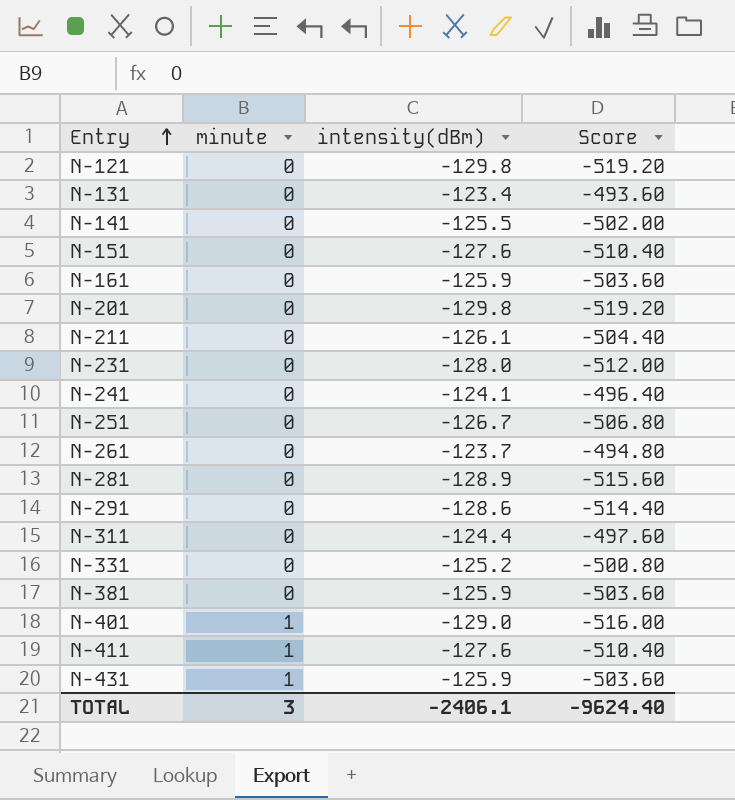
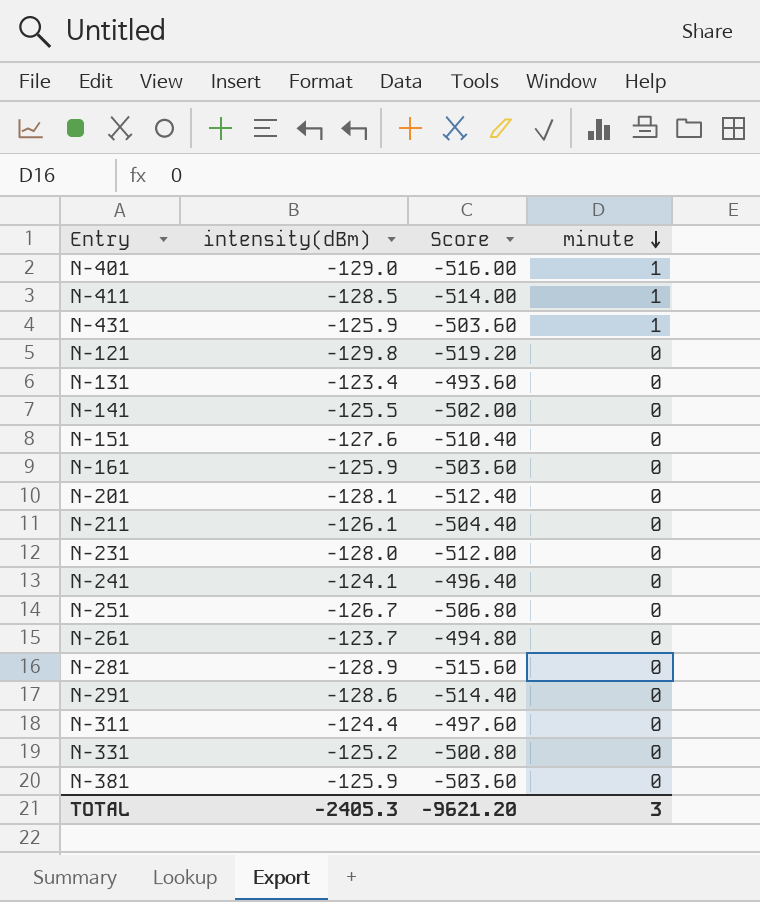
row order: Entry ascending -> minute descending
column minute | position: 2 -> 4
N-411 | intensity(dBm): -127.6 -> -128.5
N-411 | Score: -510.40 -> -514.00
N-201 | intensity(dBm): -129.8 -> -128.1
N-201 | Score: -519.20 -> -512.40
TOTAL | intensity(dBm): -2406.1 -> -2405.3
TOTAL | Score: -9624.40 -> -9621.20

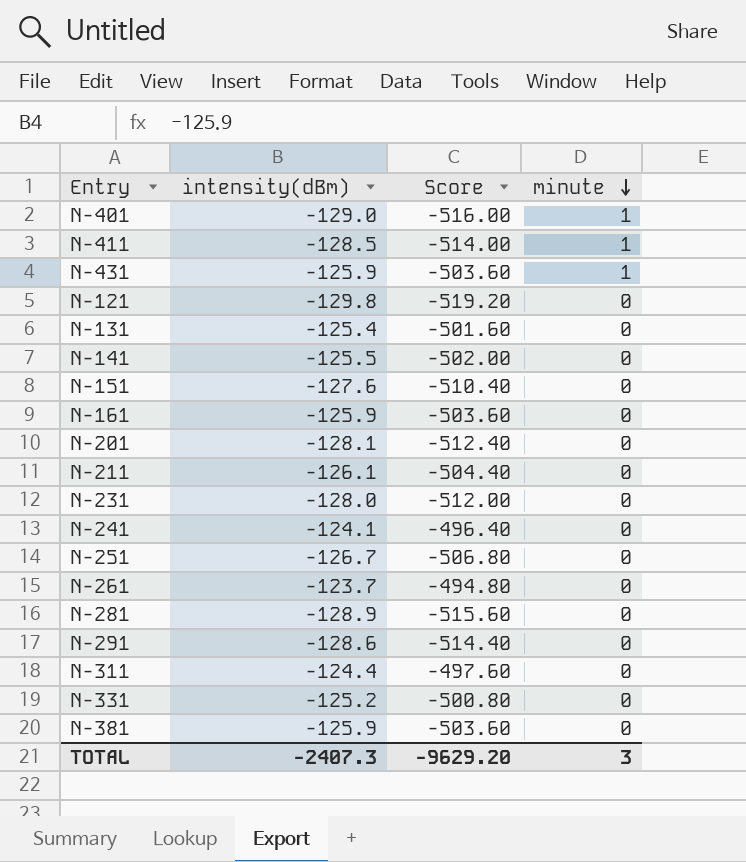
N-131 | intensity(dBm): -123.4 -> -125.4
N-131 | Score: -493.60 -> -501.60
TOTAL | intensity(dBm): -2405.3 -> -2407.3
TOTAL | Score: -9621.20 -> -9629.20

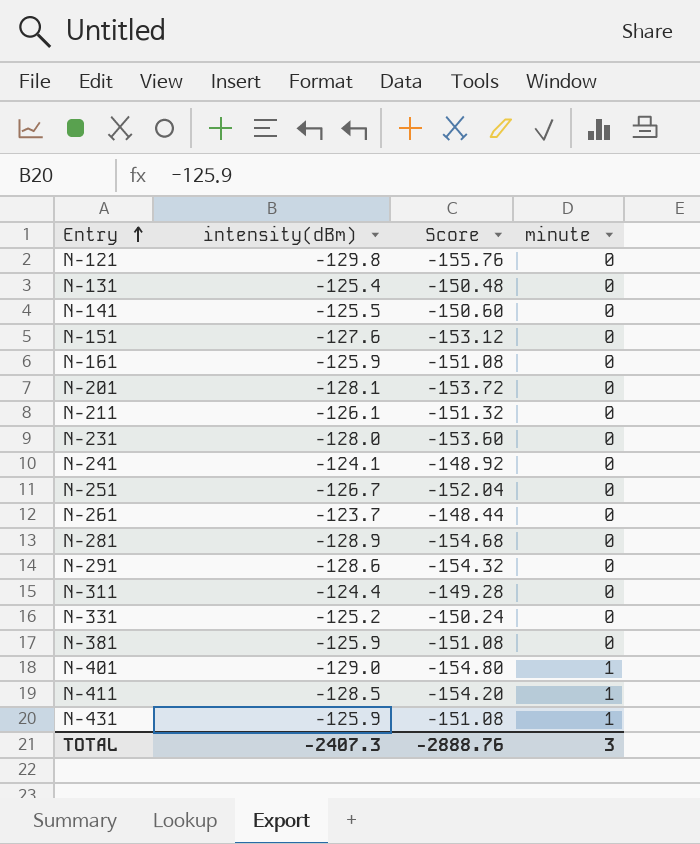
row order: minute descending -> Entry ascending
column Score | formula: [intensity(dBm)] * 4 -> [intensity(dBm)] * 1.2
TOTAL | Score: -9629.20 -> -2888.76

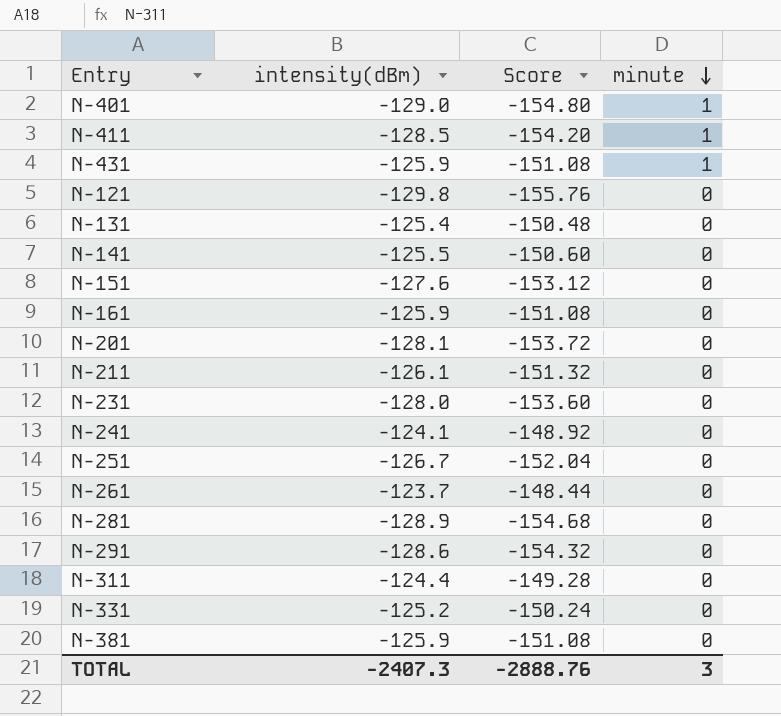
row order: Entry ascending -> minute descending

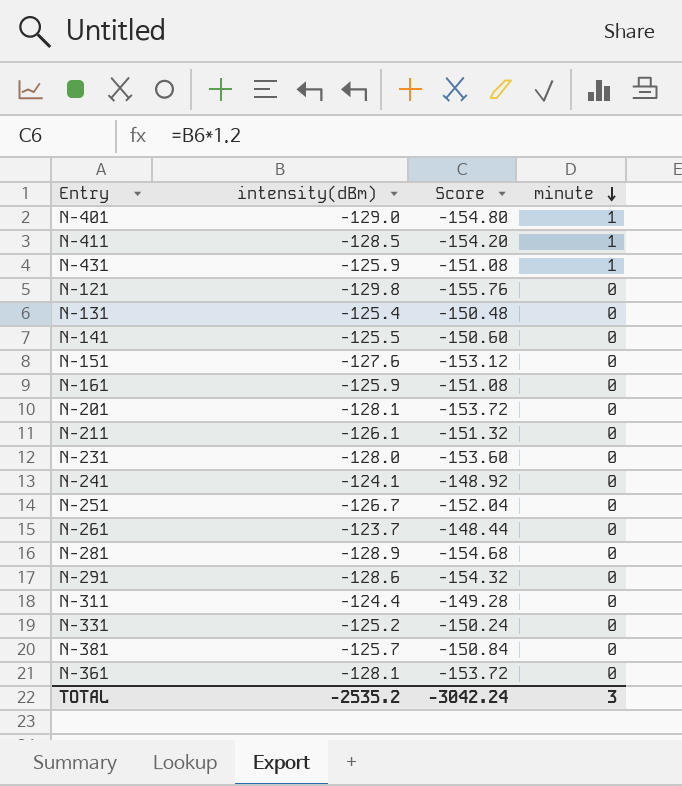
N-381 | intensity(dBm): -125.9 -> -125.7
N-381 | Score: -151.08 -> -150.84
row N-361: none -> -128.1 | -153.72 | 0
TOTAL | intensity(dBm): -2407.3 -> -2535.2
TOTAL | Score: -2888.76 -> -3042.24

